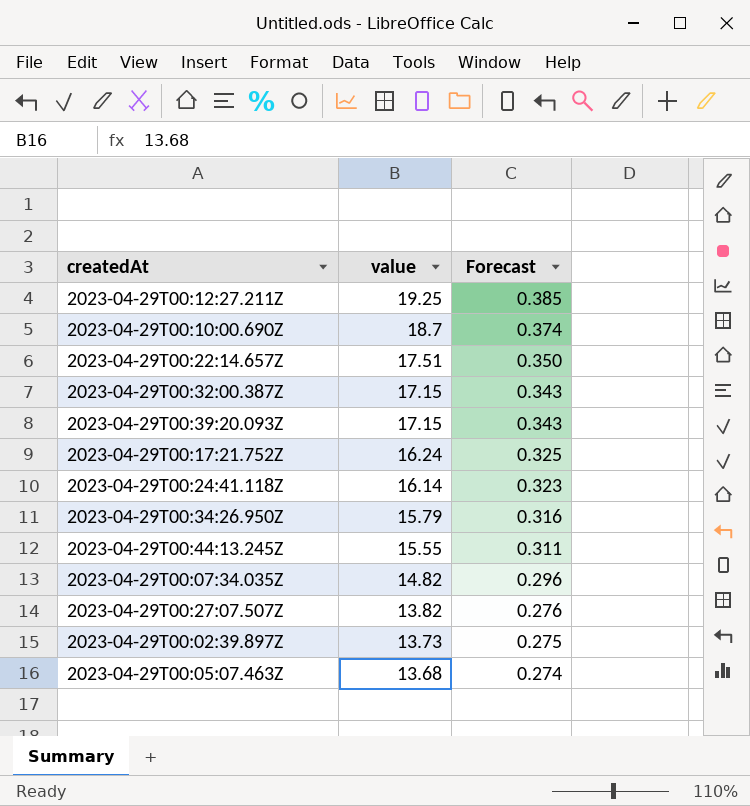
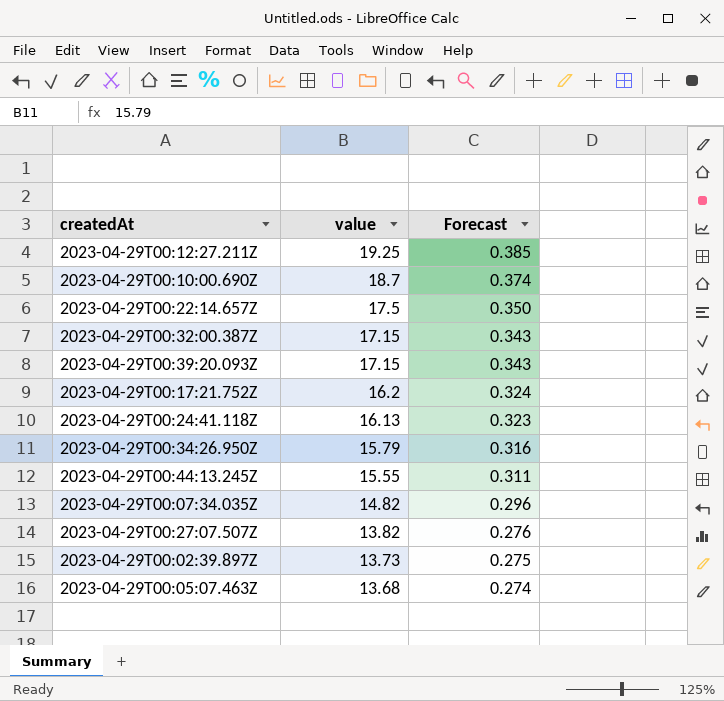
2023-04-29T00:22:14.657Z | value: 17.51 -> 17.5
2023-04-29T00:17:21.752Z | value: 16.24 -> 16.2
2023-04-29T00:17:21.752Z | Forecast: 0.325 -> 0.324
2023-04-29T00:24:41.118Z | value: 16.14 -> 16.13

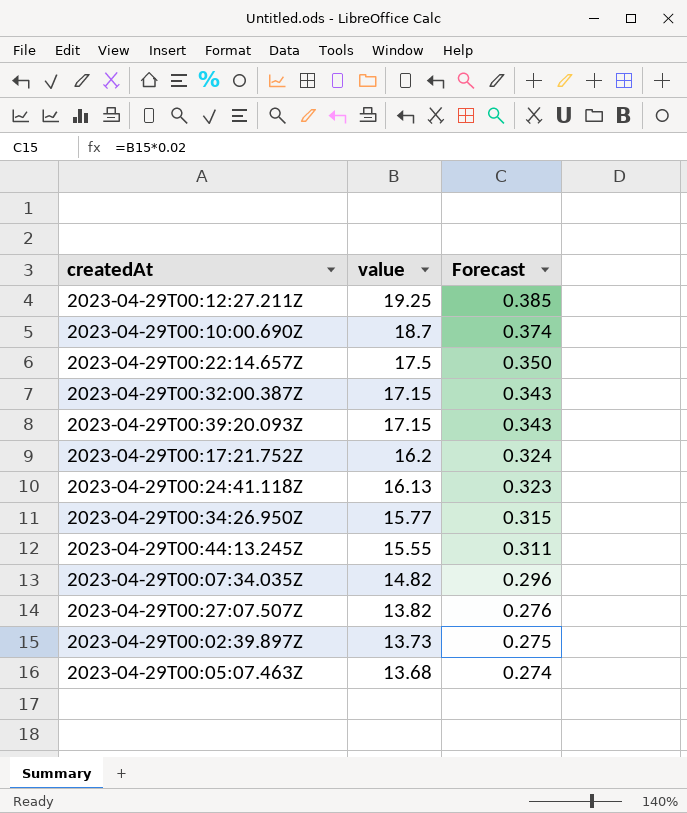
2023-04-29T00:34:26.950Z | value: 15.79 -> 15.77
2023-04-29T00:34:26.950Z | Forecast: 0.316 -> 0.315

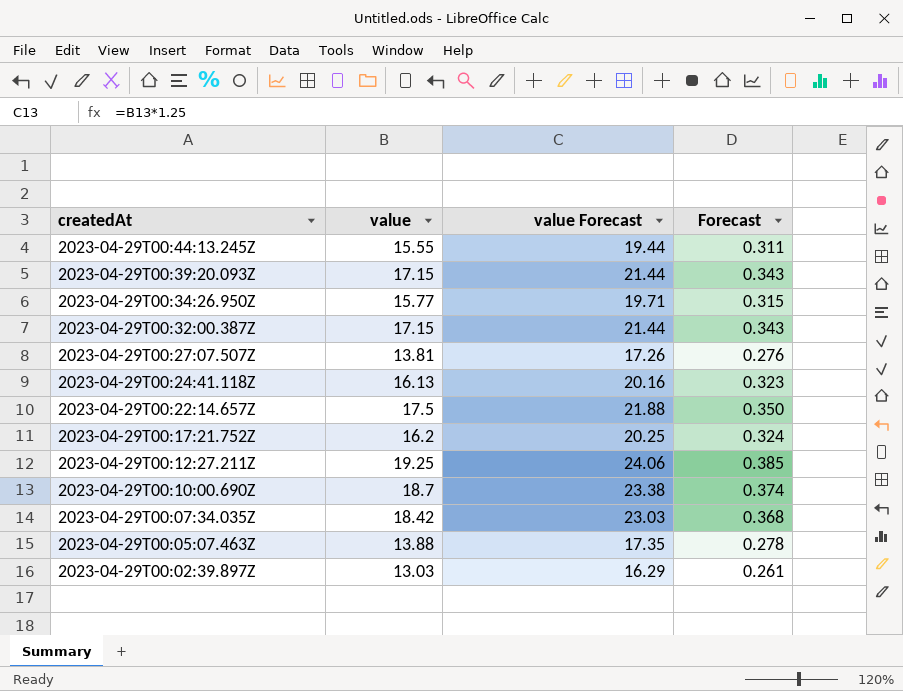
row order: value descending -> createdAt descending
column value Forecast | formula: none -> [value] * 1.25
2023-04-29T00:27:07.507Z | value: 13.82 -> 13.81
2023-04-29T00:07:34.035Z | value: 14.82 -> 18.42
2023-04-29T00:07:34.035Z | Forecast: 0.296 -> 0.368
2023-04-29T00:05:07.463Z | value: 13.68 -> 13.88
2023-04-29T00:05:07.463Z | Forecast: 0.274 -> 0.278
2023-04-29T00:02:39.897Z | value: 13.73 -> 13.03
2023-04-29T00:02:39.897Z | Forecast: 0.275 -> 0.261

